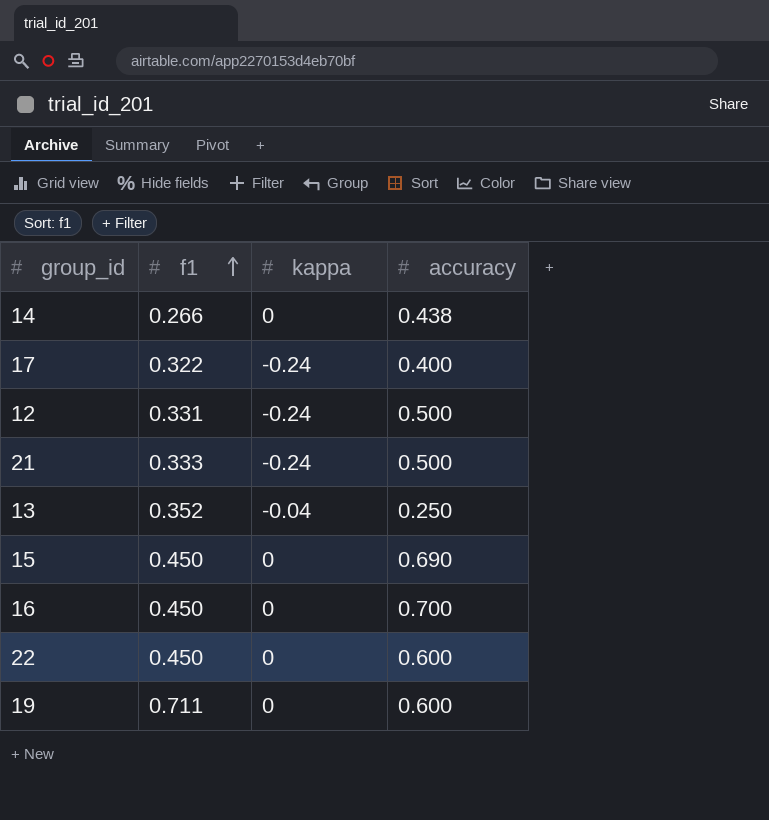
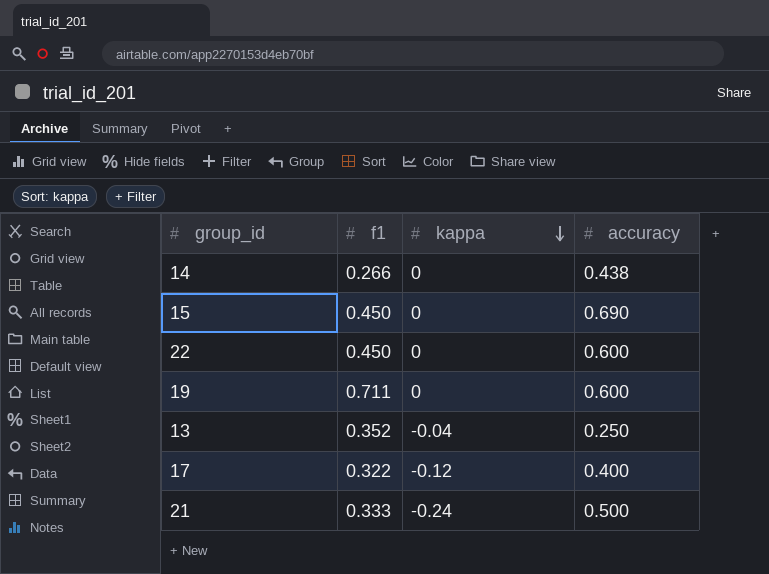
row order: f1 ascending -> kappa descending
row 12: 0.331 | -0.24 | 0.500 -> none
row 16: 0.450 | 0 | 0.700 -> none
17 | kappa: -0.24 -> -0.12

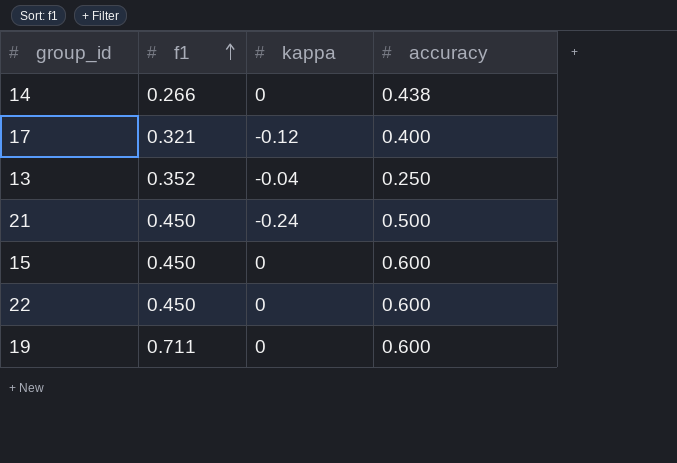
row order: kappa descending -> f1 ascending
17 | f1: 0.322 -> 0.321
21 | f1: 0.333 -> 0.450
15 | accuracy: 0.690 -> 0.600

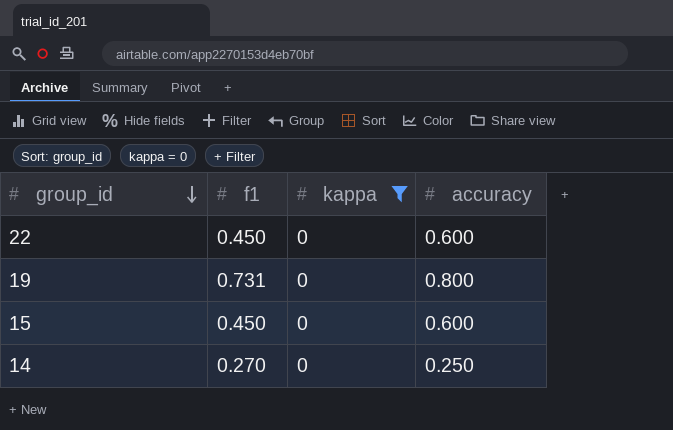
filter: none -> kappa = 0
row order: f1 ascending -> group_id descending
19 | f1: 0.711 -> 0.731
19 | accuracy: 0.600 -> 0.800
14 | f1: 0.266 -> 0.270
14 | accuracy: 0.438 -> 0.250

